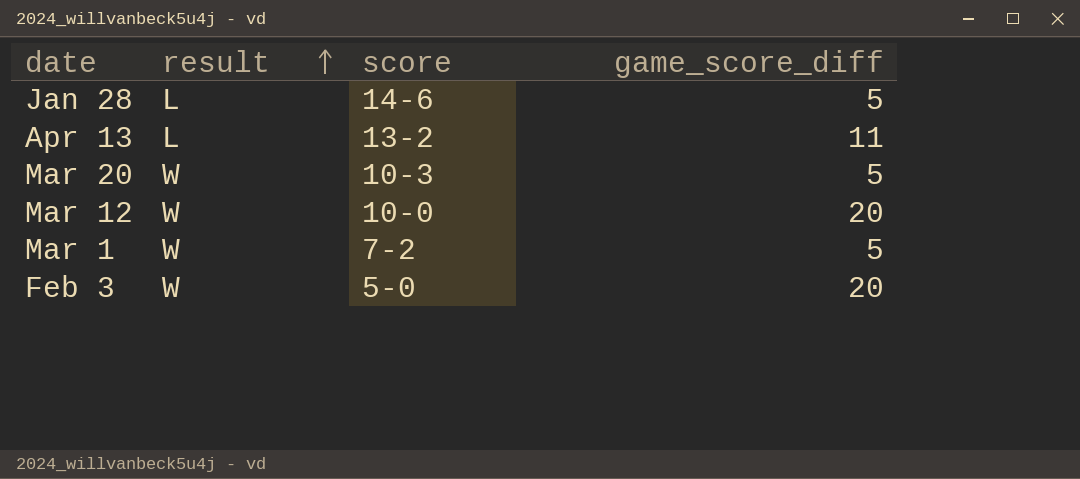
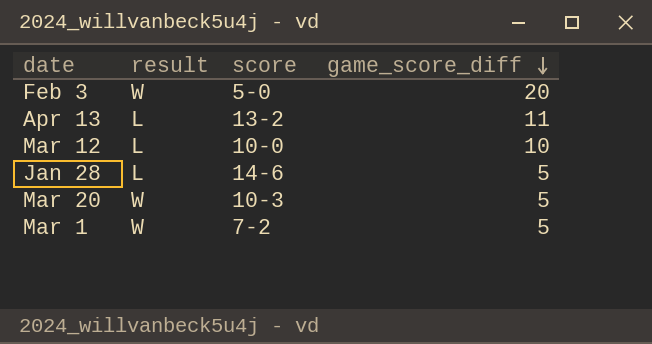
row order: result ascending -> game_score_diff descending
Mar 12 | result: W -> L
Mar 12 | game_score_diff: 20 -> 10

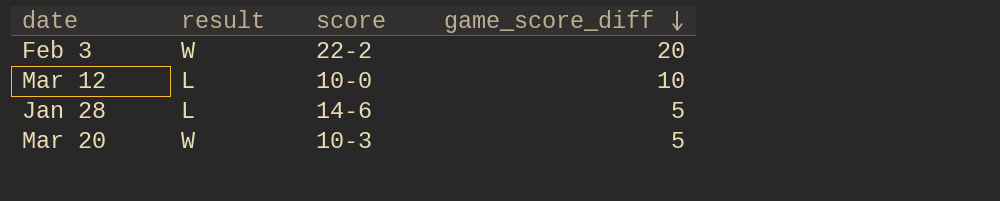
row Apr 13: L | 13-2 | 11 -> none
row Mar 1: W | 7-2 | 5 -> none
Feb 3 | score: 5-0 -> 22-2

